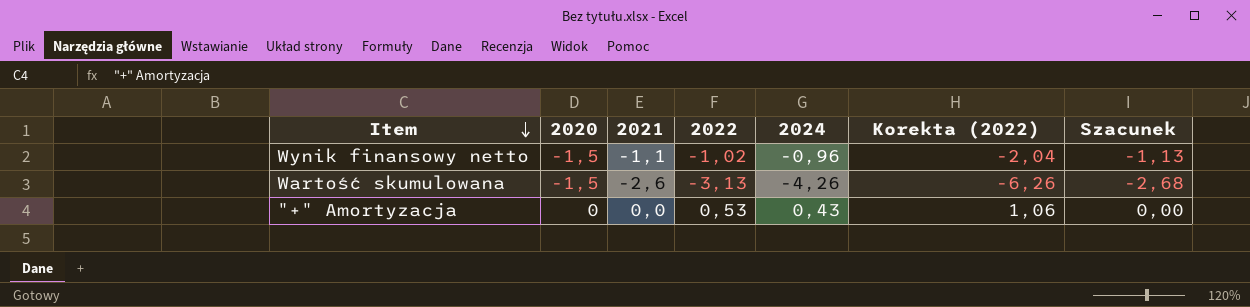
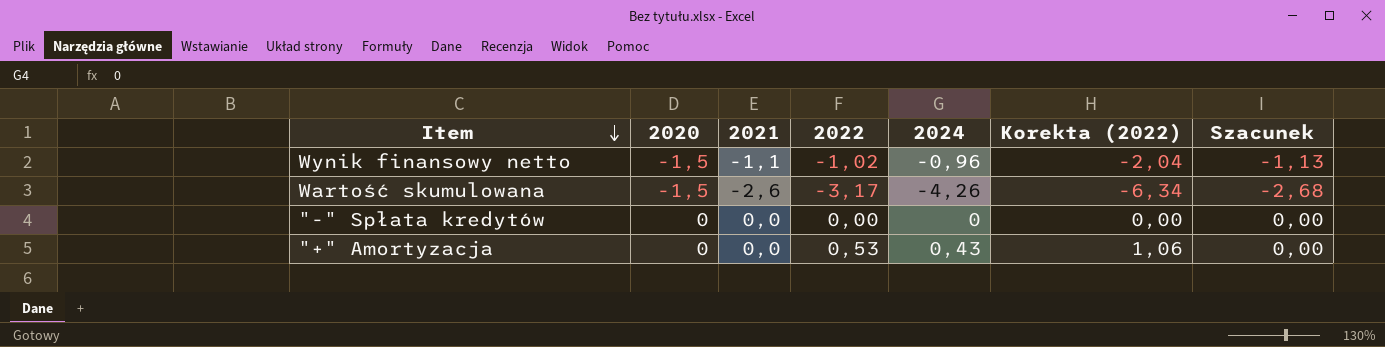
Wartość skumulowana | 2022: -3,13 -> -3,17
Wartość skumulowana | Korekta (2022): -6,26 -> -6,34
row "-" Spłata kredytów: none -> 0 | 0,0 | 0,00 | 0 | 0,00 | 0,00

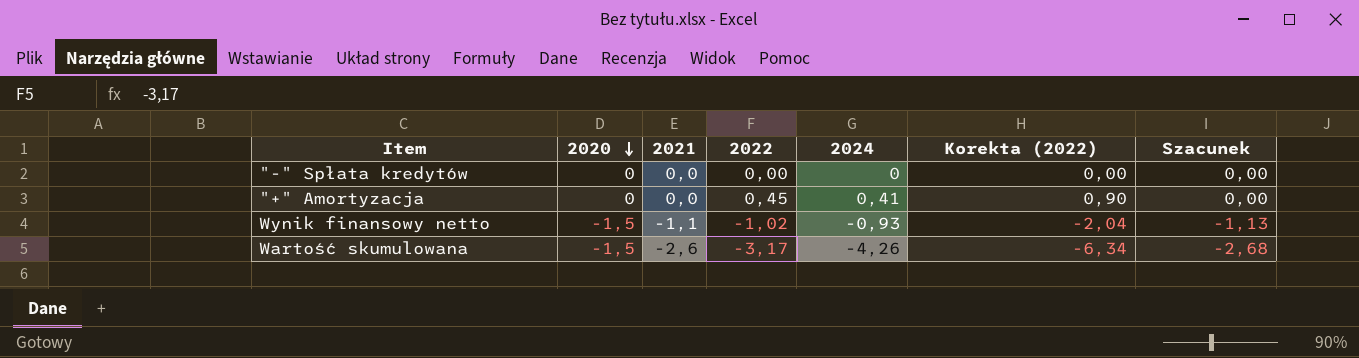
row order: Item descending -> 2020 descending
"+" Amortyzacja | 2022: 0,53 -> 0,45
"+" Amortyzacja | 2024: 0,43 -> 0,41
"+" Amortyzacja | Korekta (2022): 1,06 -> 0,90
Wynik finansowy netto | 2024: -0,96 -> -0,93

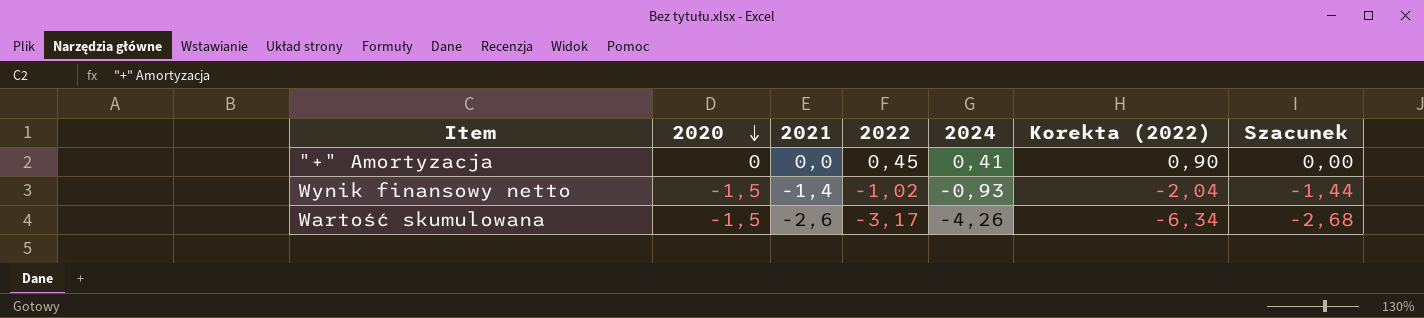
row "-" Spłata kredytów: 0 | 0,0 | 0,00 | 0 | 0,00 | 0,00 -> none
Wynik finansowy netto | 2021: -1,1 -> -1,4
Wynik finansowy netto | Szacunek: -1,13 -> -1,44

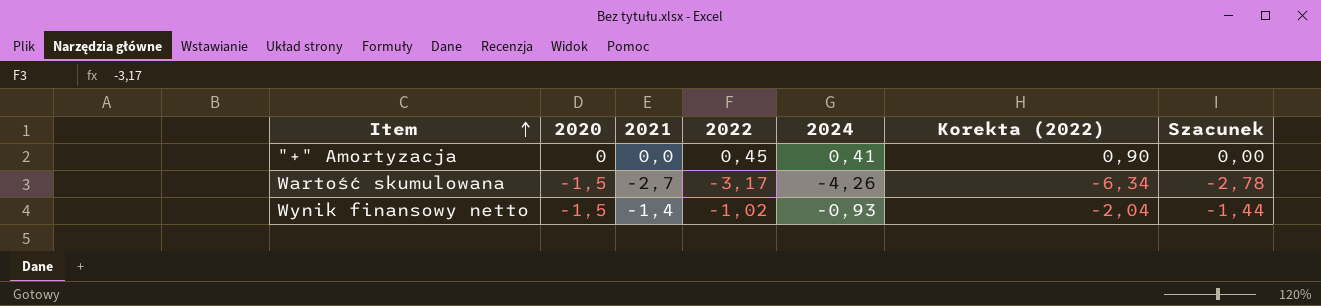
row order: 2020 descending -> Item ascending
Wartość skumulowana | 2021: -2,6 -> -2,7
Wartość skumulowana | Szacunek: -2,68 -> -2,78

